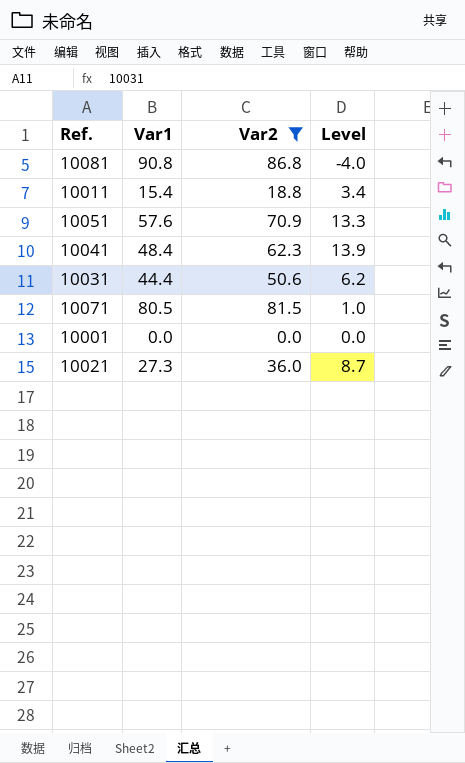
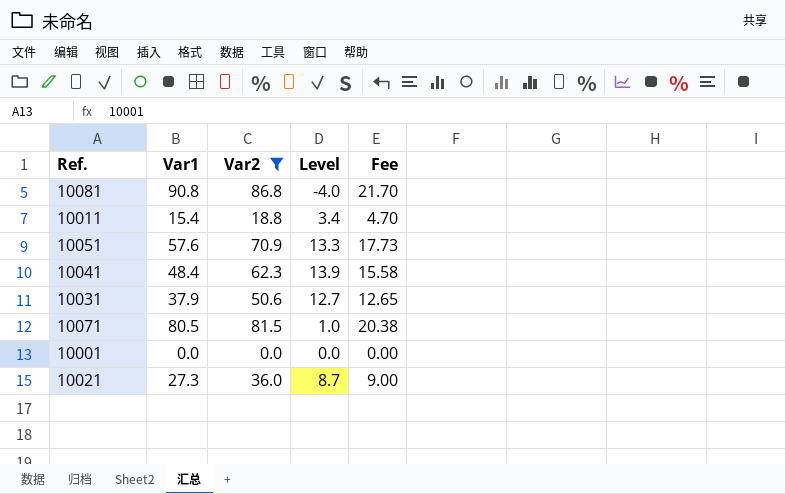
column Fee | formula: none -> [Var2] * 0.25
10031 | Var1: 44.4 -> 37.9
10031 | Level: 6.2 -> 12.7

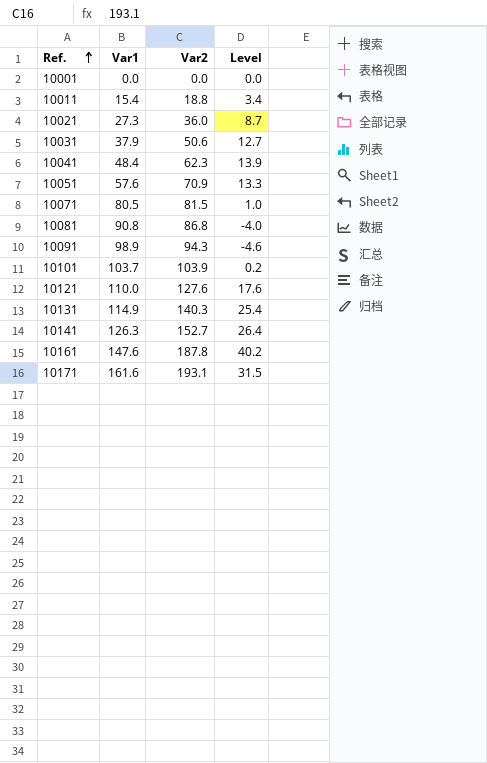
filter: Var2 <= 86.8 -> none
row order: none -> Ref. ascending
column Fee | formula: [Var2] * 0.25 -> none

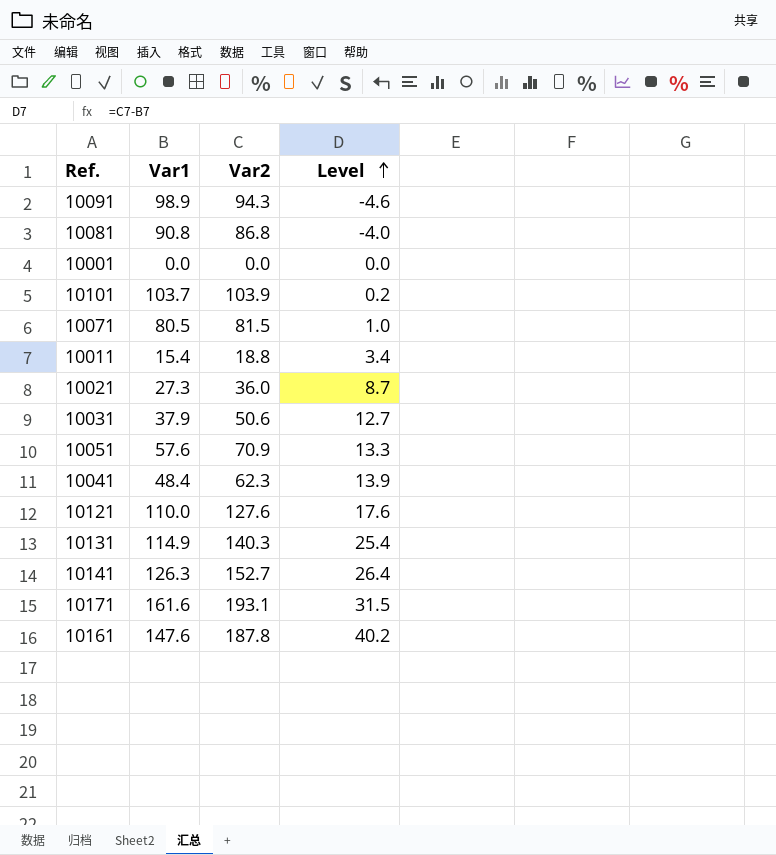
row order: Ref. ascending -> Level ascending

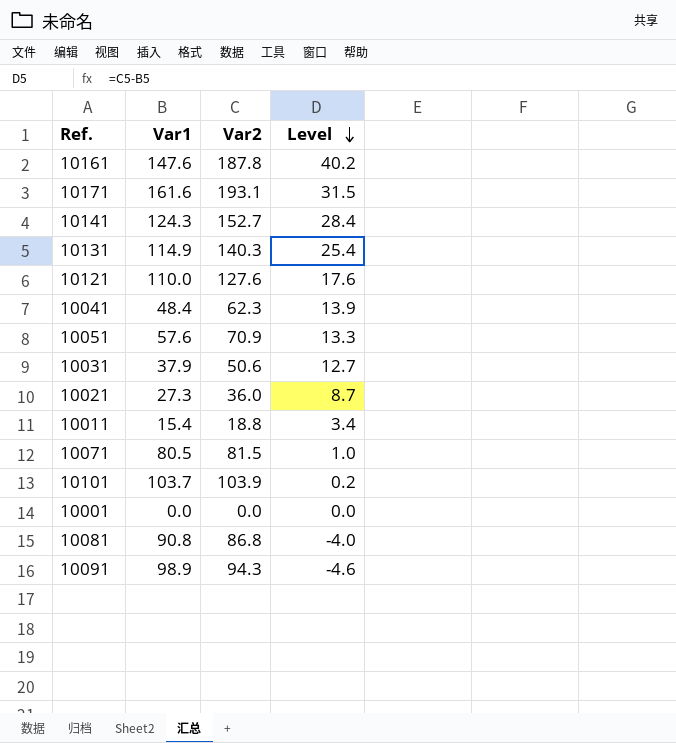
row order: Level ascending -> Level descending
10141 | Var1: 126.3 -> 124.3
10141 | Level: 26.4 -> 28.4

